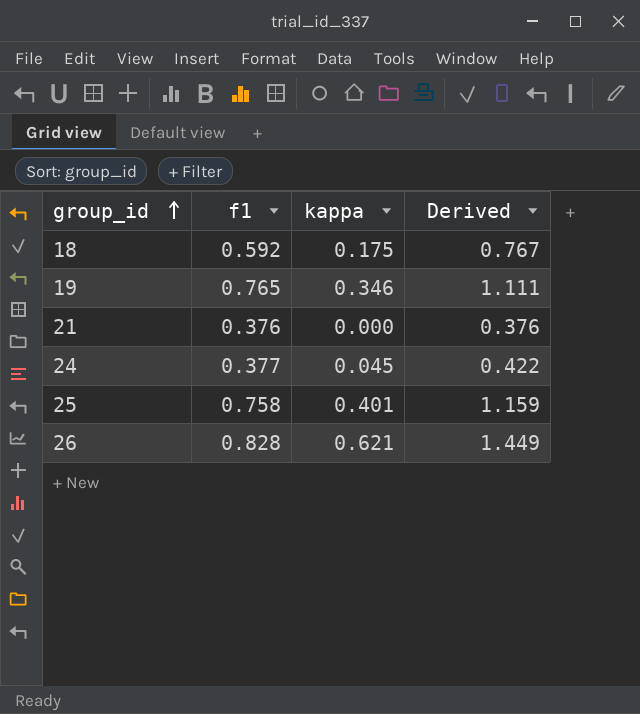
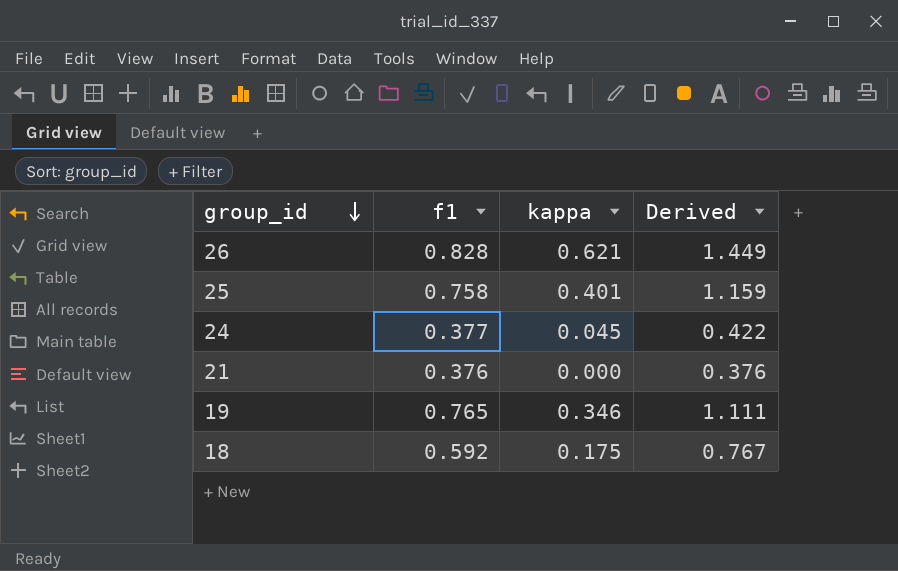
row order: group_id ascending -> group_id descending

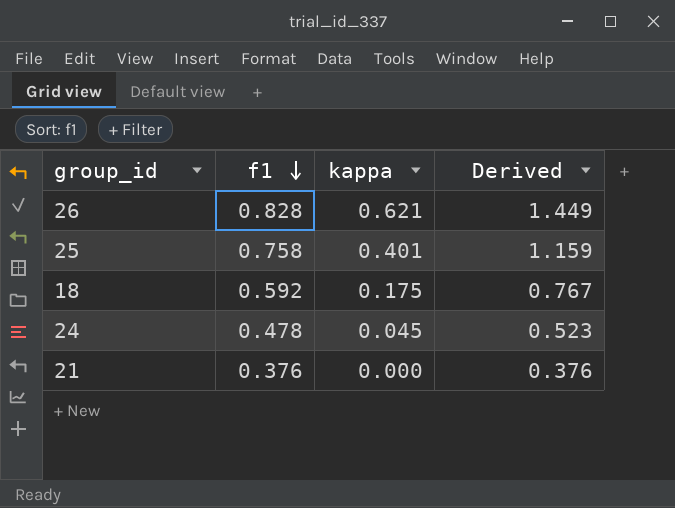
row order: group_id descending -> f1 descending
row 19: 0.765 | 0.346 | 1.111 -> none
24 | f1: 0.377 -> 0.478
24 | Derived: 0.422 -> 0.523

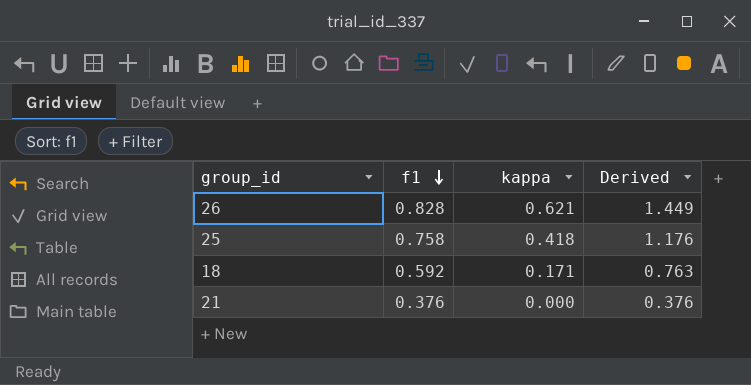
row 24: 0.478 | 0.045 | 0.523 -> none
25 | kappa: 0.401 -> 0.418
25 | Derived: 1.159 -> 1.176
18 | kappa: 0.175 -> 0.171
18 | Derived: 0.767 -> 0.763

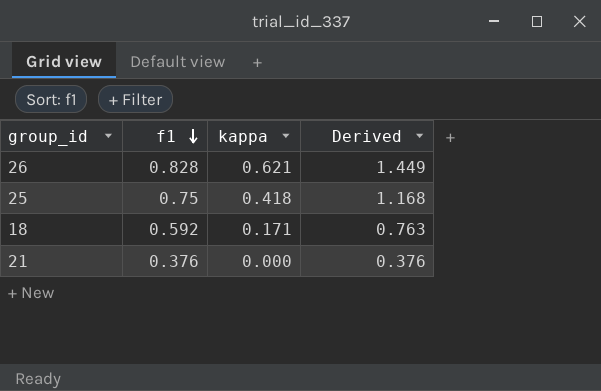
25 | f1: 0.758 -> 0.75
25 | Derived: 1.176 -> 1.168

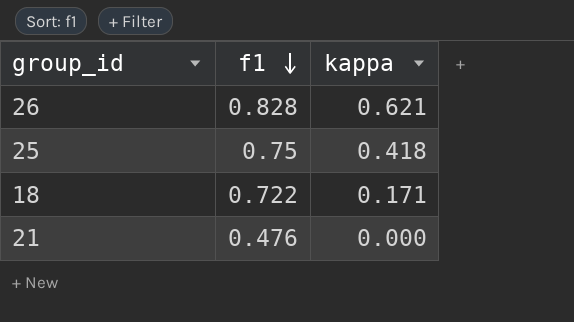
column Derived | formula: [f1] + [kappa] -> none
18 | f1: 0.592 -> 0.722
21 | f1: 0.376 -> 0.476

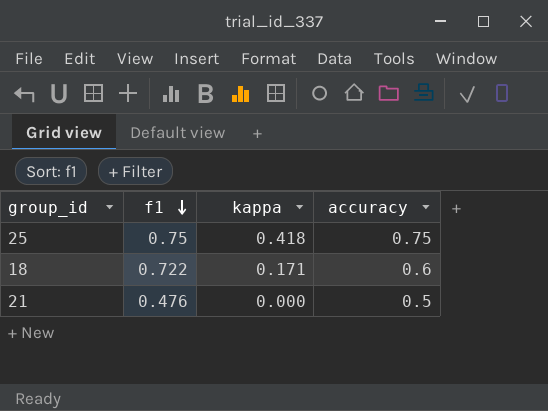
column accuracy | position: none -> 4
row 26: 0.828 | 0.621 -> none

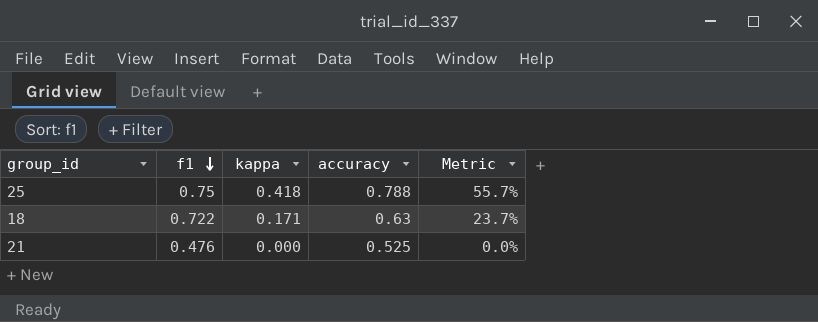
column Metric | formula: none -> [kappa] / [f1]
25 | accuracy: 0.75 -> 0.788
18 | accuracy: 0.6 -> 0.63
21 | accuracy: 0.5 -> 0.525

